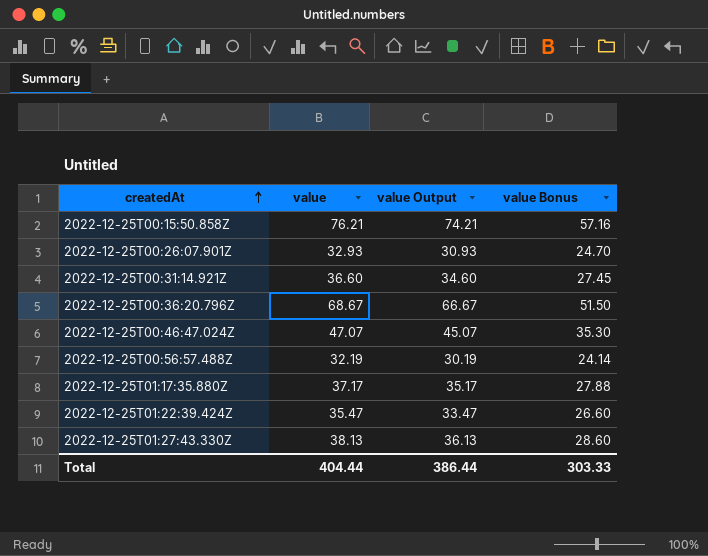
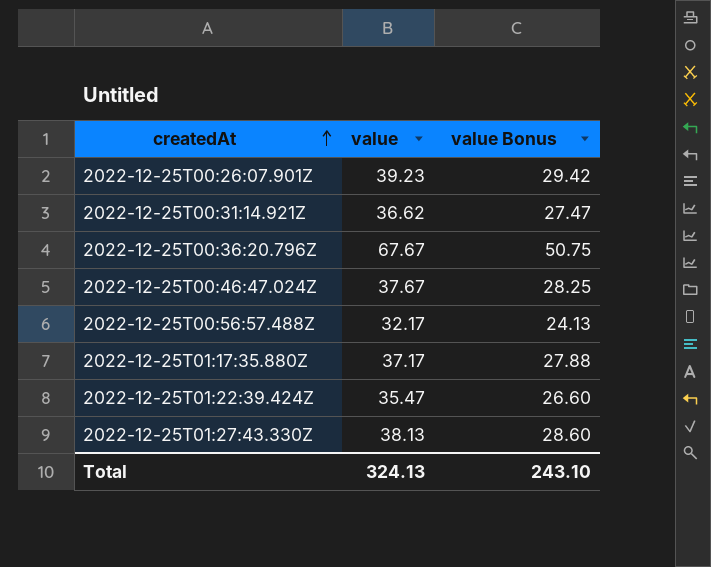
column value Output | formula: [value] - 2 -> none
row 2022-12-25T00:15:50.858Z: 76.21 | 74.21 | 57.16 -> none
2022-12-25T00:26:07.901Z | value: 32.93 -> 39.23
2022-12-25T00:26:07.901Z | value Bonus: 24.70 -> 29.42
2022-12-25T00:31:14.921Z | value: 36.60 -> 36.62
2022-12-25T00:31:14.921Z | value Bonus: 27.45 -> 27.47
2022-12-25T00:36:20.796Z | value: 68.67 -> 67.67
2022-12-25T00:36:20.796Z | value Bonus: 51.50 -> 50.75
2022-12-25T00:46:47.024Z | value: 47.07 -> 37.67
2022-12-25T00:46:47.024Z | value Bonus: 35.30 -> 28.25
2022-12-25T00:56:57.488Z | value: 32.19 -> 32.17
2022-12-25T00:56:57.488Z | value Bonus: 24.14 -> 24.13
Total | value: 404.44 -> 324.13
Total | value Bonus: 303.33 -> 243.10

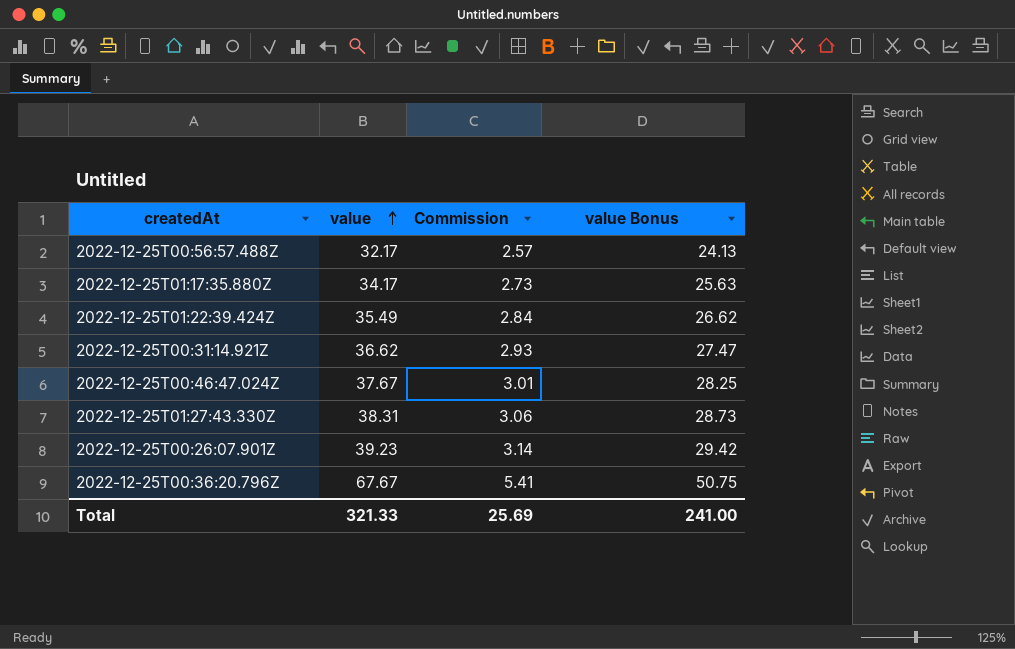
row order: createdAt ascending -> value ascending
column Commission | formula: none -> [value] * 0.08
2022-12-25T01:17:35.880Z | value: 37.17 -> 34.17
2022-12-25T01:17:35.880Z | value Bonus: 27.88 -> 25.63
2022-12-25T01:22:39.424Z | value: 35.47 -> 35.49
2022-12-25T01:22:39.424Z | value Bonus: 26.60 -> 26.62
2022-12-25T01:27:43.330Z | value: 38.13 -> 38.31
2022-12-25T01:27:43.330Z | value Bonus: 28.60 -> 28.73
Total | value: 324.13 -> 321.33
Total | value Bonus: 243.10 -> 241.00

